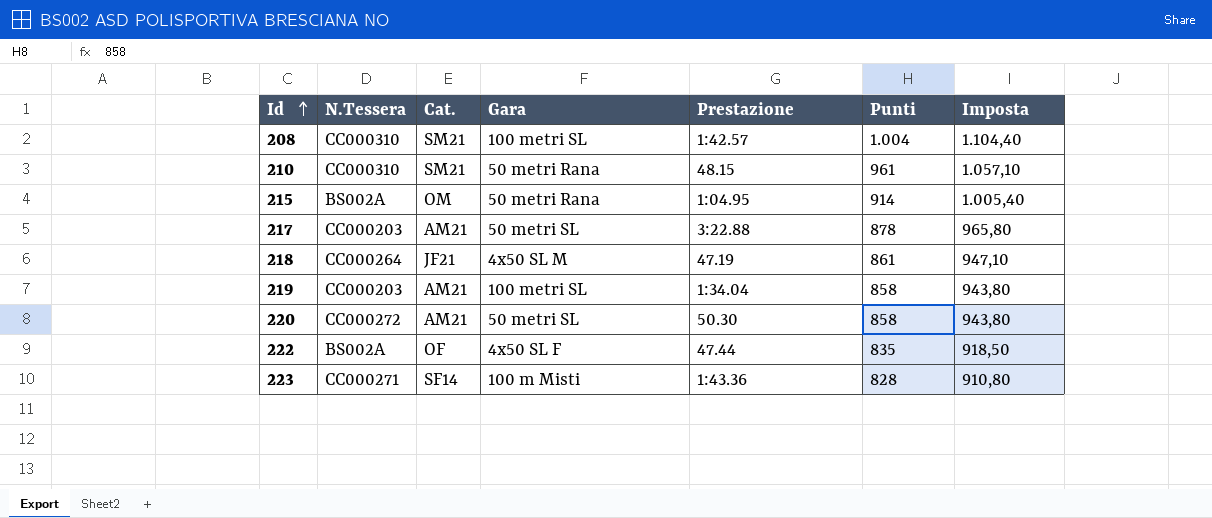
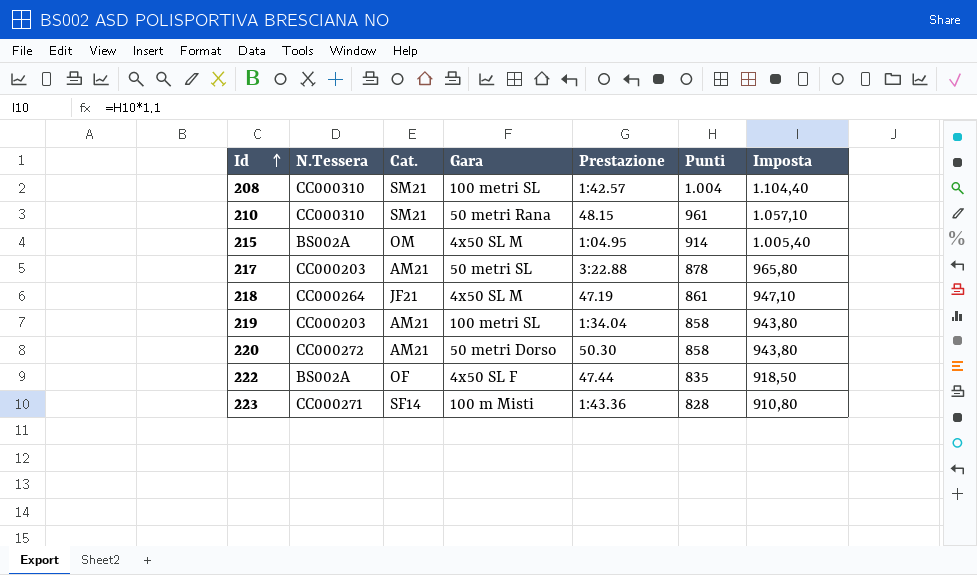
215 | Gara: 50 metri Rana -> 4x50 SL M
220 | Gara: 50 metri SL -> 50 metri Dorso

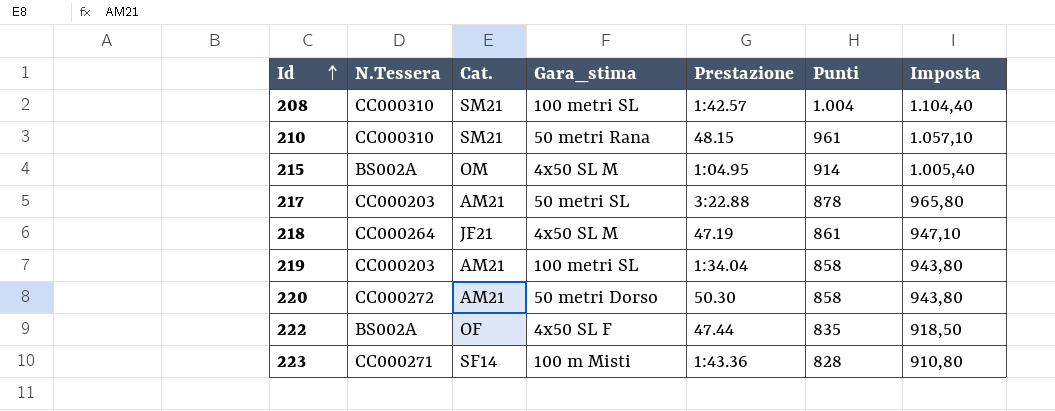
column name: Gara -> Gara_stima

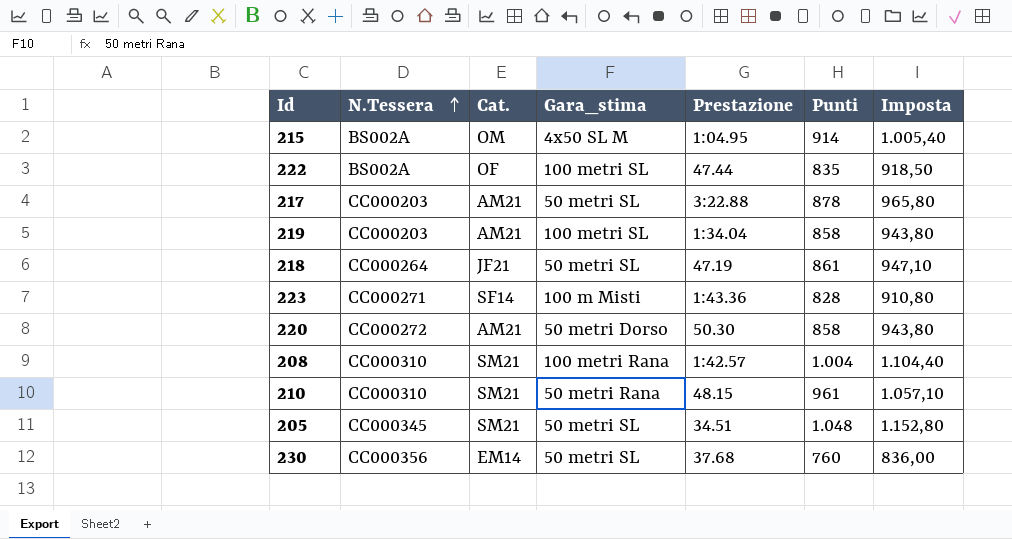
row order: Id ascending -> N.Tessera ascending
222 | Gara_stima: 4x50 SL F -> 100 metri SL
218 | Gara_stima: 4x50 SL M -> 50 metri SL
208 | Gara_stima: 100 metri SL -> 100 metri Rana
row 205: none -> CC000345 | SM21 | 50 metri SL | 34.51 | 1.048 | 1.152,80
row 230: none -> CC000356 | EM14 | 50 metri SL | 37.68 | 760 | 836,00

